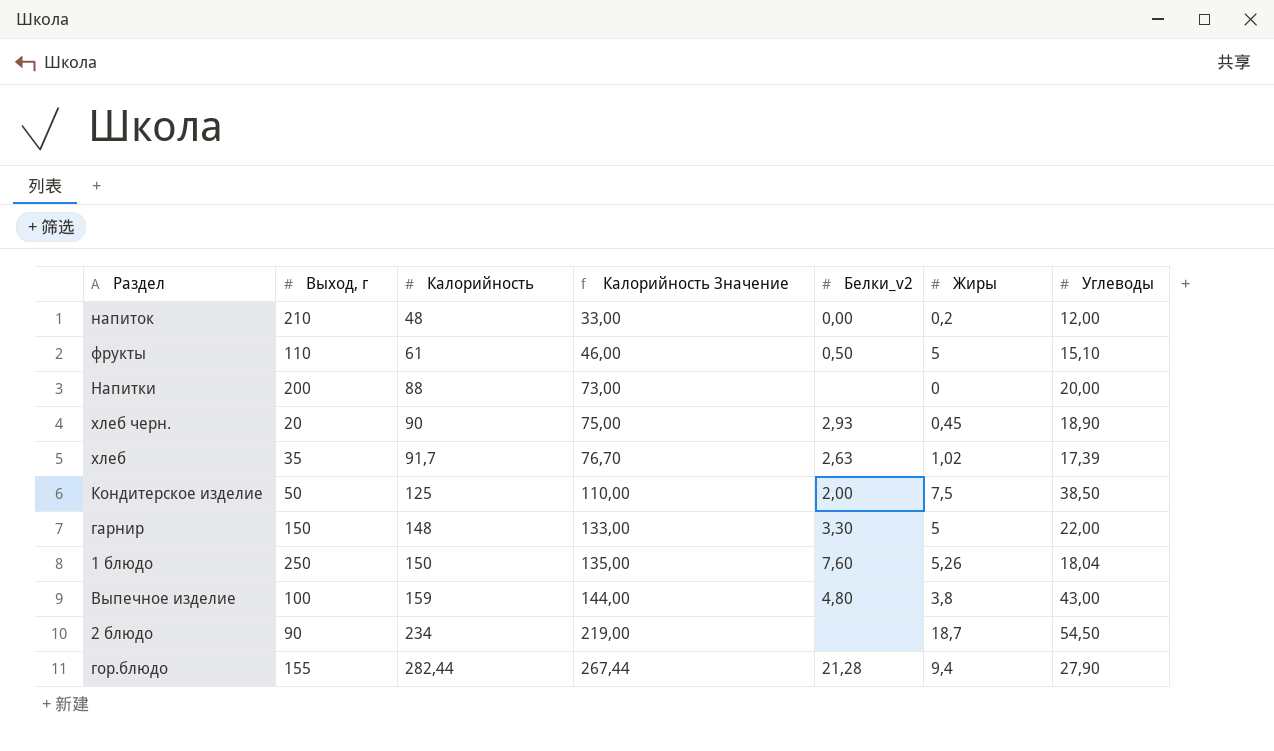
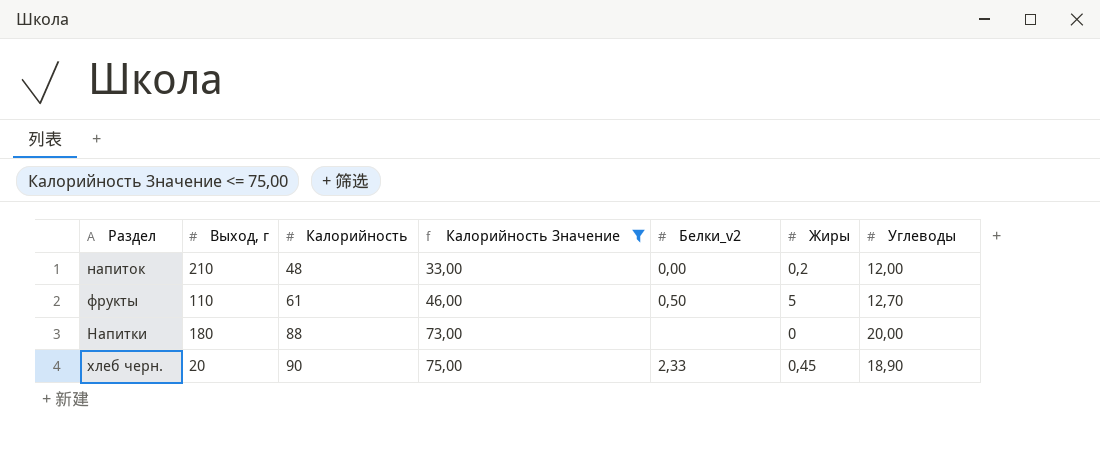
filter: none -> Калорийность Значение <= 75,00
фрукты | Углеводы: 15,10 -> 12,70
Напитки | Выход, г: 200 -> 180
хлеб черн. | Белки_v2: 2,93 -> 2,33

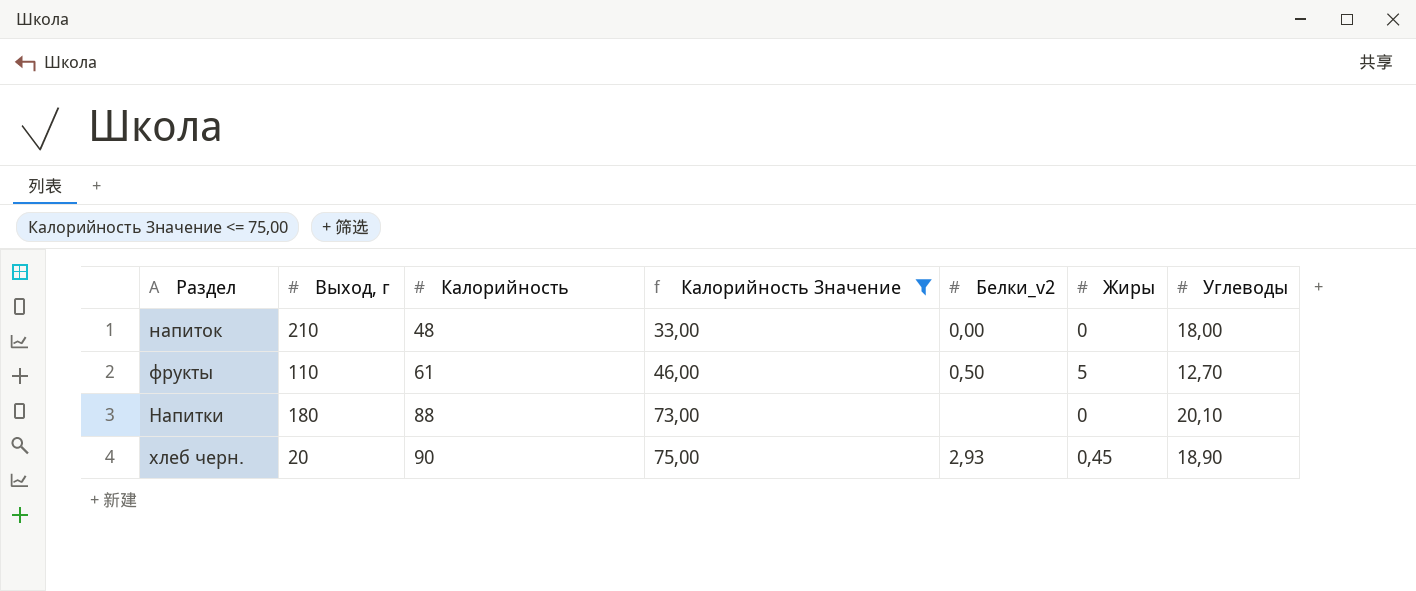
напиток | Жиры: 0,2 -> 0
напиток | Углеводы: 12,00 -> 18,00
Напитки | Углеводы: 20,00 -> 20,10
хлеб черн. | Белки_v2: 2,33 -> 2,93

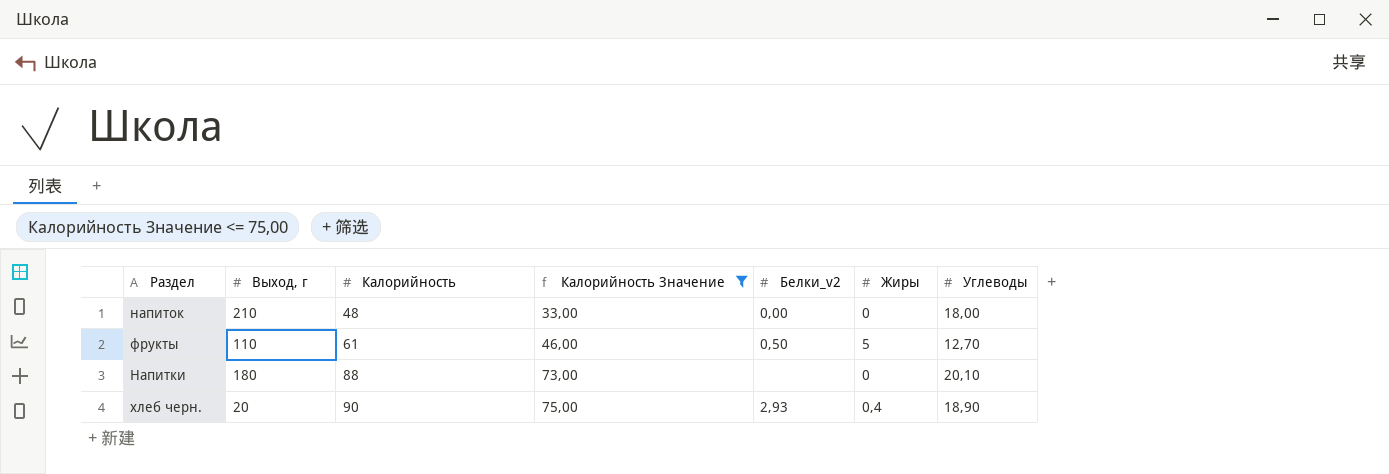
хлеб черн. | Жиры: 0,45 -> 0,4

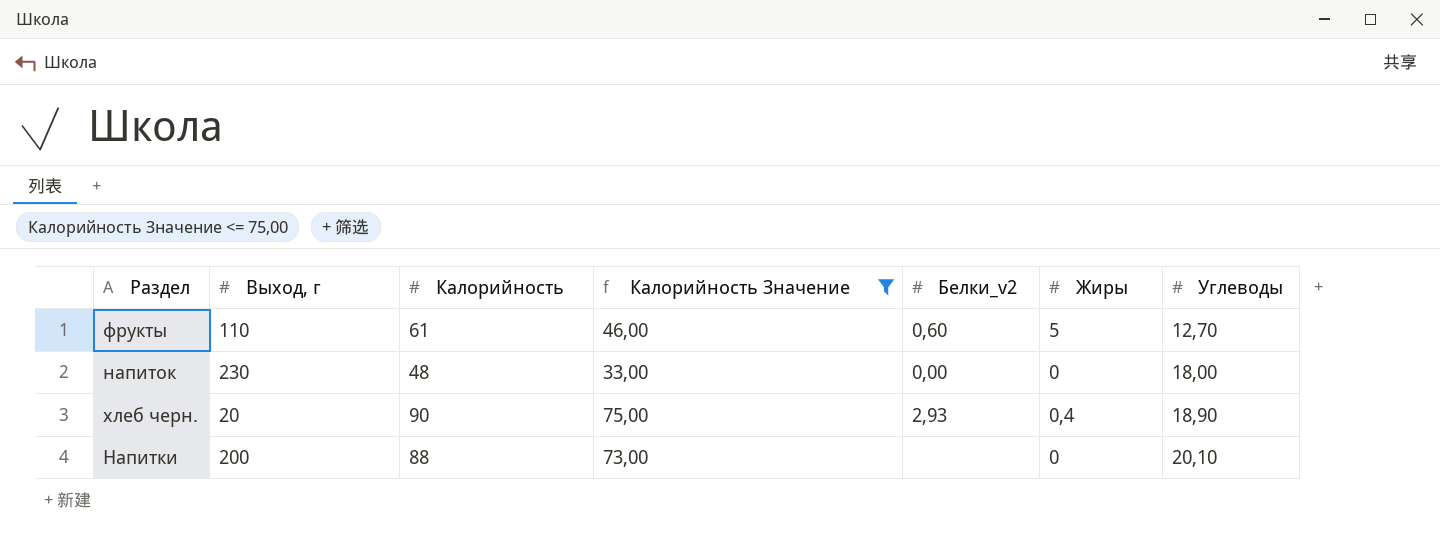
row order: Калорийность ascending -> Углеводы ascending
фрукты | Белки_v2: 0,50 -> 0,60
напиток | Выход, г: 210 -> 230
Напитки | Выход, г: 180 -> 200

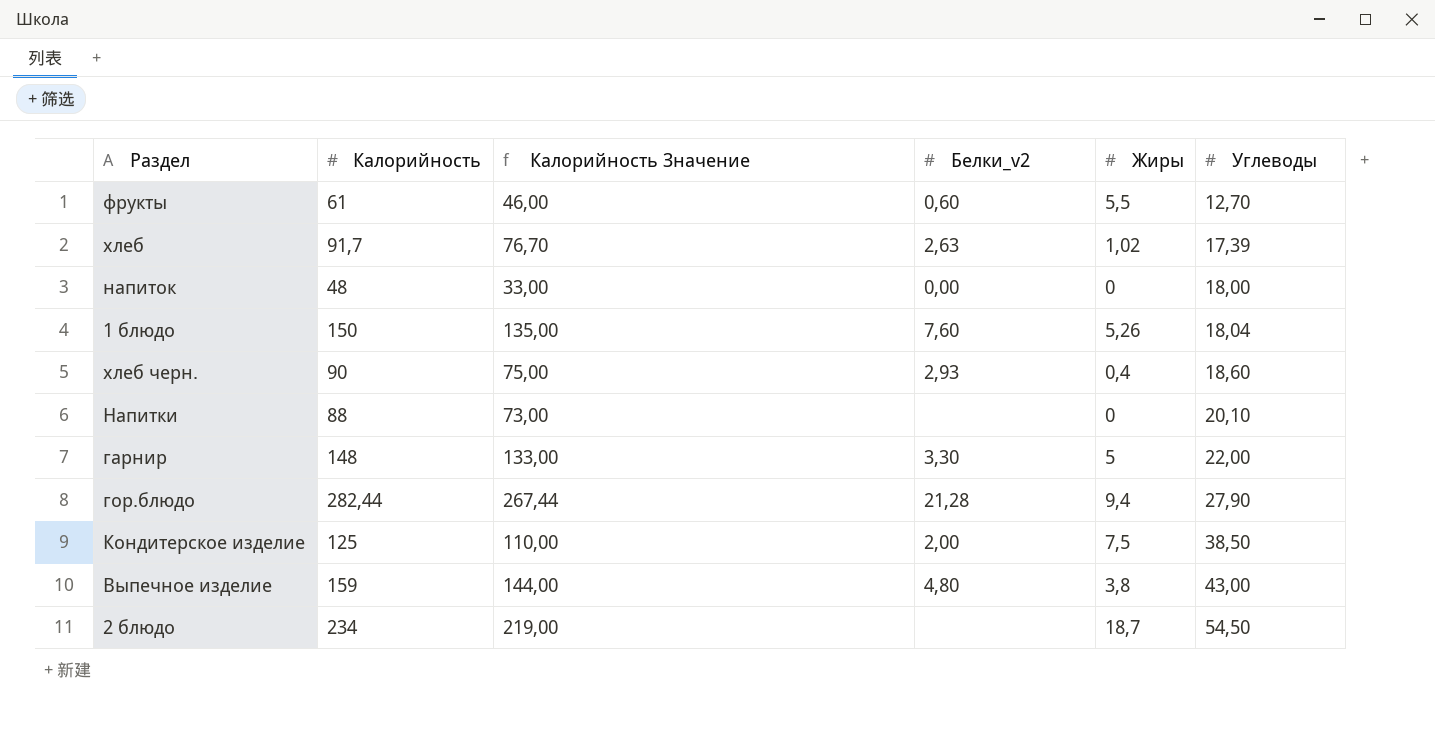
filter: Калорийность Значение <= 75,00 -> none
column Выход, г | position: 2 -> none
фрукты | Жиры: 5 -> 5,5
хлеб черн. | Углеводы: 18,90 -> 18,60

